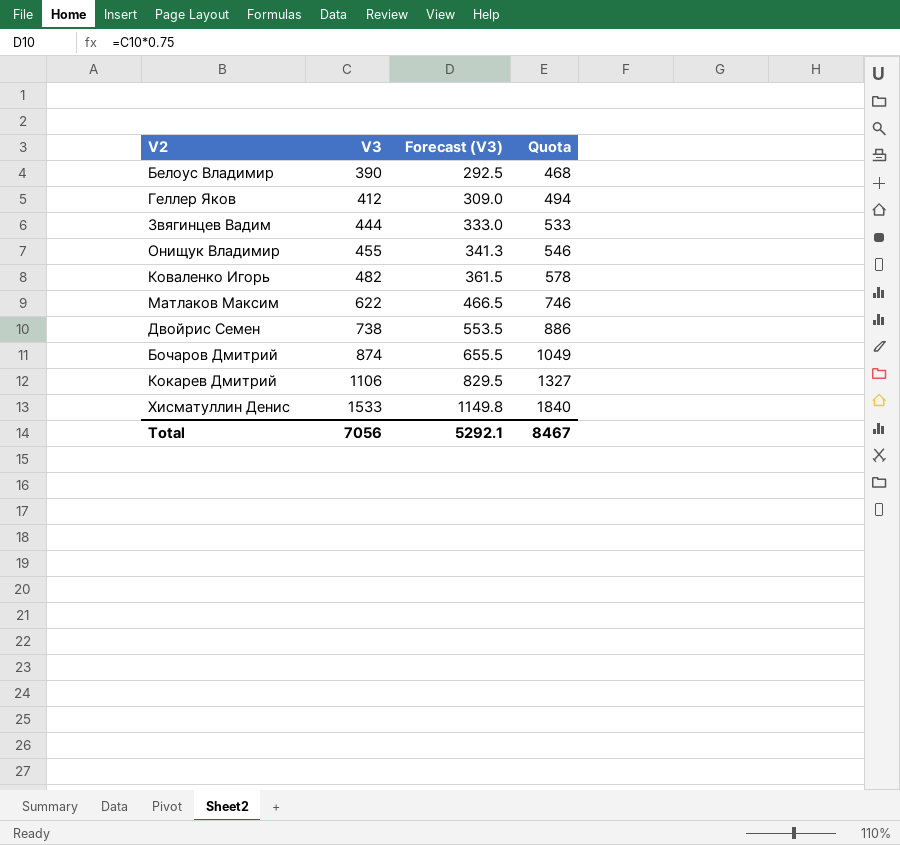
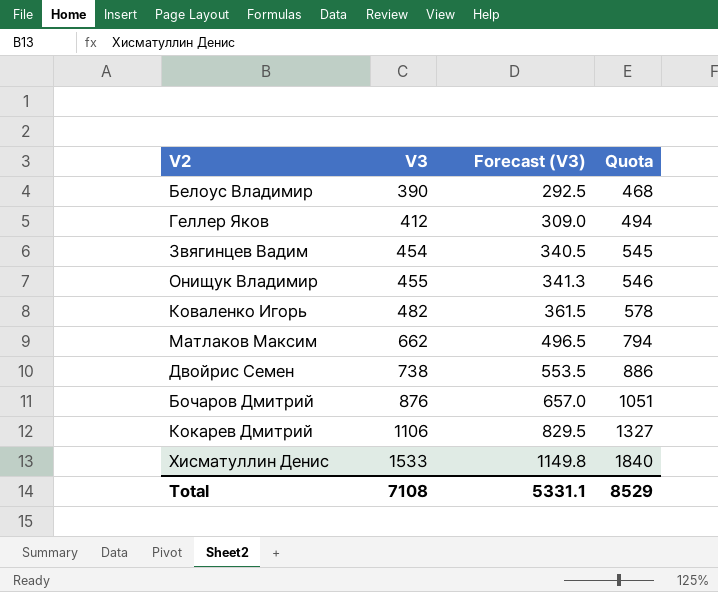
Звягинцев Вадим | V3: 444 -> 454
Звягинцев Вадим | Forecast (V3): 333.0 -> 340.5
Звягинцев Вадим | Quota: 533 -> 545
Матлаков Максим | V3: 622 -> 662
Матлаков Максим | Forecast (V3): 466.5 -> 496.5
Матлаков Максим | Quota: 746 -> 794
Бочаров Дмитрий | V3: 874 -> 876
Бочаров Дмитрий | Forecast (V3): 655.5 -> 657.0
Бочаров Дмитрий | Quota: 1049 -> 1051
Total | V3: 7056 -> 7108
Total | Forecast (V3): 5292.1 -> 5331.1
Total | Quota: 8467 -> 8529

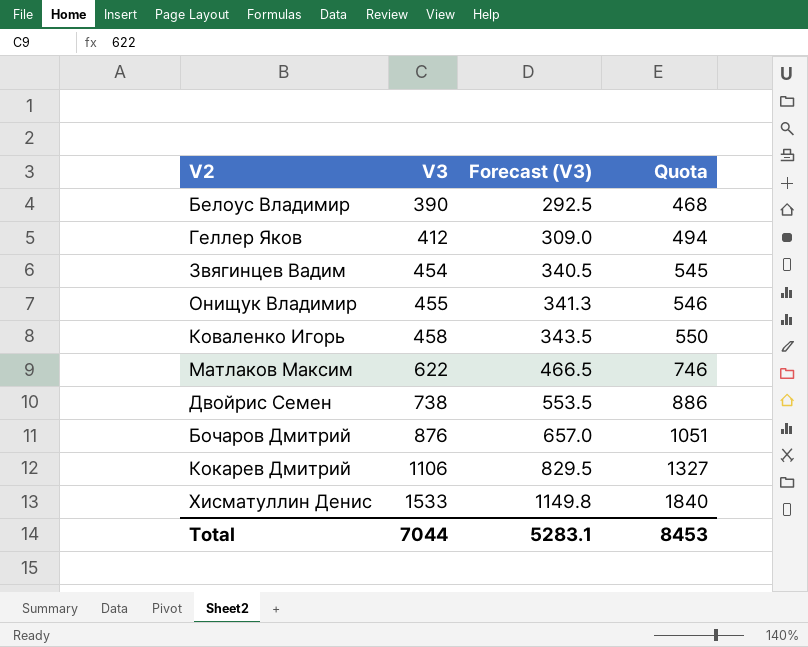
Коваленко Игорь | V3: 482 -> 458
Коваленко Игорь | Forecast (V3): 361.5 -> 343.5
Коваленко Игорь | Quota: 578 -> 550
Матлаков Максим | V3: 662 -> 622
Матлаков Максим | Forecast (V3): 496.5 -> 466.5
Матлаков Максим | Quota: 794 -> 746
Total | V3: 7108 -> 7044
Total | Forecast (V3): 5331.1 -> 5283.1
Total | Quota: 8529 -> 8453

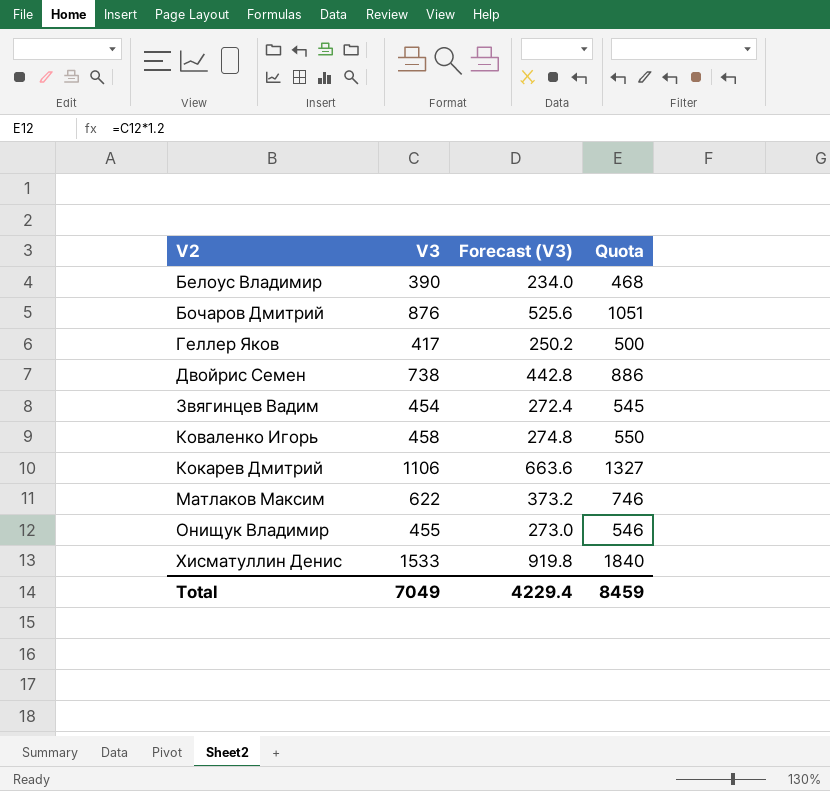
row order: V3 ascending -> V2 ascending
column Forecast (V3) | formula: [V3] * 0.75 -> [V3] * 0.6
Геллер Яков | V3: 412 -> 417
Геллер Яков | Quota: 494 -> 500
Total | V3: 7044 -> 7049
Total | Forecast (V3): 5283.1 -> 4229.4
Total | Quota: 8453 -> 8459

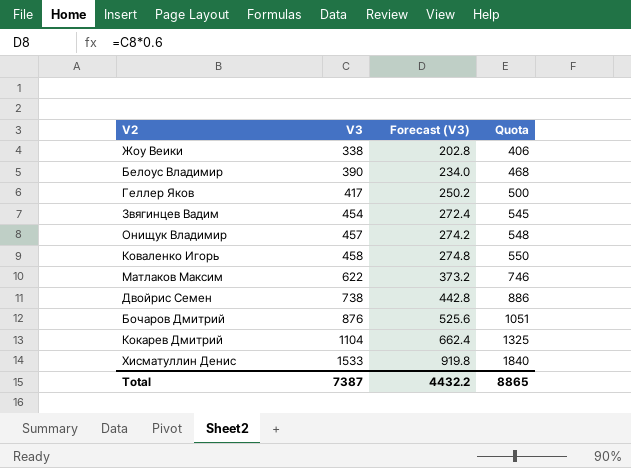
row order: V2 ascending -> V3 ascending
row Жоу Веики: none -> 338 | 202.8 | 406
Онищук Владимир | V3: 455 -> 457
Онищук Владимир | Forecast (V3): 273.0 -> 274.2
Онищук Владимир | Quota: 546 -> 548
Кокарев Дмитрий | V3: 1106 -> 1104
Кокарев Дмитрий | Forecast (V3): 663.6 -> 662.4
Кокарев Дмитрий | Quota: 1327 -> 1325
Total | V3: 7049 -> 7387
Total | Forecast (V3): 4229.4 -> 4432.2
Total | Quota: 8459 -> 8865

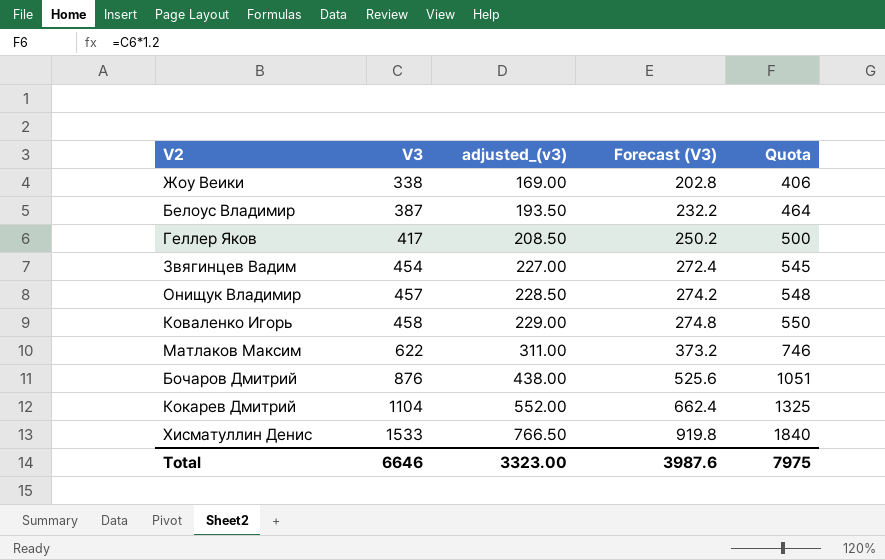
column adjusted_(v3) | formula: none -> [V3] * 0.5
row Двойрис Семен: 738 | 442.8 | 886 -> none
Белоус Владимир | V3: 390 -> 387
Белоус Владимир | Forecast (V3): 234.0 -> 232.2
Белоус Владимир | Quota: 468 -> 464
Total | V3: 7387 -> 6646
Total | Forecast (V3): 4432.2 -> 3987.6
Total | Quota: 8865 -> 7975

